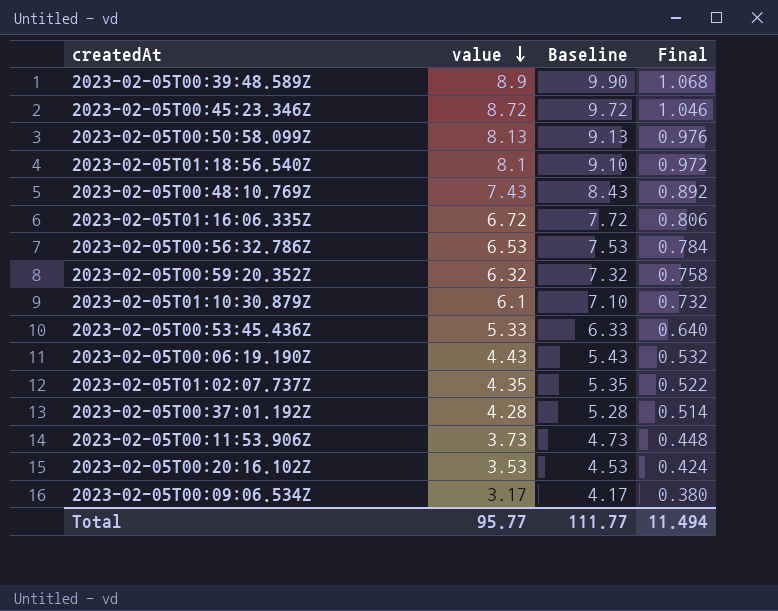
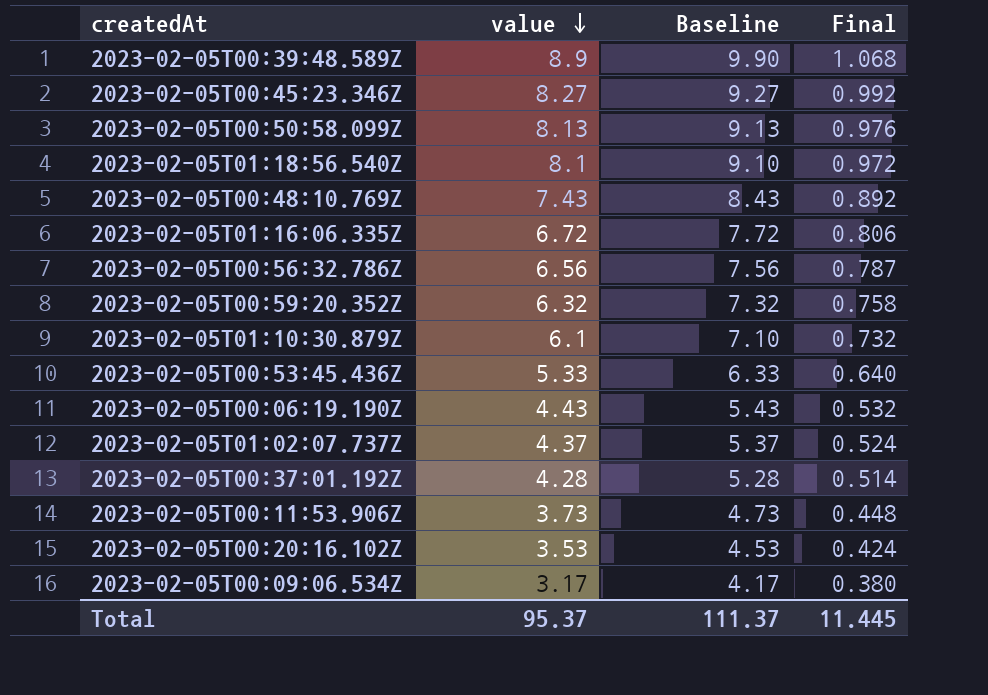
2023-02-05T00:45:23.346Z | value: 8.72 -> 8.27
2023-02-05T00:45:23.346Z | Baseline: 9.72 -> 9.27
2023-02-05T00:45:23.346Z | Final: 1.046 -> 0.992
2023-02-05T00:56:32.786Z | value: 6.53 -> 6.56
2023-02-05T00:56:32.786Z | Baseline: 7.53 -> 7.56
2023-02-05T00:56:32.786Z | Final: 0.784 -> 0.787
2023-02-05T01:02:07.737Z | value: 4.35 -> 4.37
2023-02-05T01:02:07.737Z | Baseline: 5.35 -> 5.37
2023-02-05T01:02:07.737Z | Final: 0.522 -> 0.524
Total | value: 95.77 -> 95.37
Total | Baseline: 111.77 -> 111.37
Total | Final: 11.494 -> 11.445

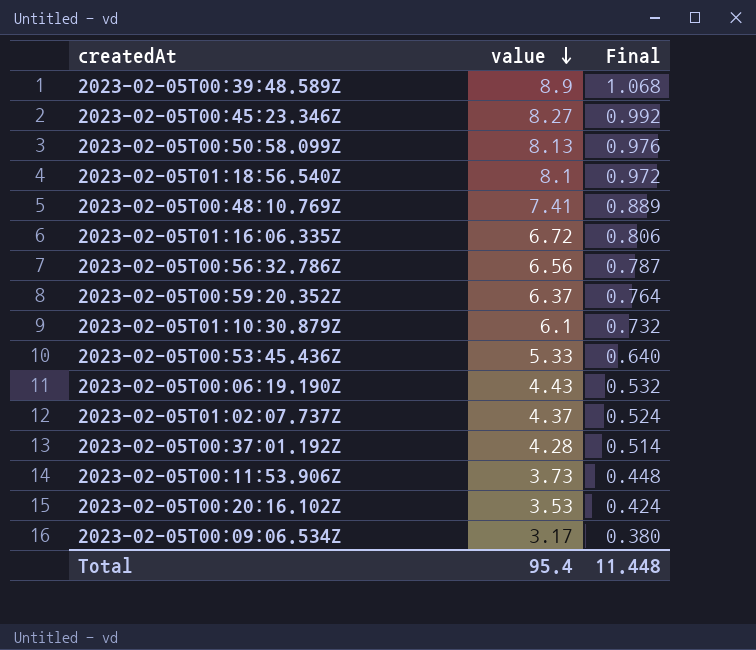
column Baseline | formula: [value] + 1 -> none
2023-02-05T00:48:10.769Z | value: 7.43 -> 7.41
2023-02-05T00:48:10.769Z | Final: 0.892 -> 0.889
2023-02-05T00:59:20.352Z | value: 6.32 -> 6.37
2023-02-05T00:59:20.352Z | Final: 0.758 -> 0.764
Total | value: 95.37 -> 95.4
Total | Final: 11.445 -> 11.448

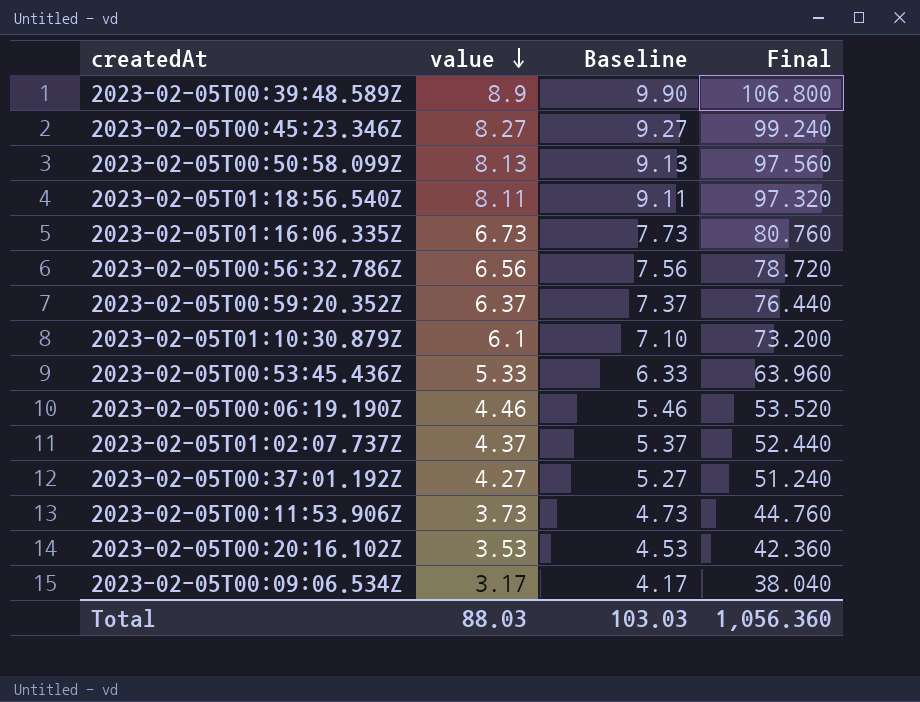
column Baseline | formula: none -> [value] + 1
column Final | formula: [value] * 0.12 -> [value] * 12
row 2023-02-05T00:48:10.769Z: 7.41 | 0.889 -> none
2023-02-05T01:18:56.540Z | value: 8.1 -> 8.11
2023-02-05T01:16:06.335Z | value: 6.72 -> 6.73
2023-02-05T00:06:19.190Z | value: 4.43 -> 4.46
2023-02-05T00:37:01.192Z | value: 4.28 -> 4.27
Total | value: 95.4 -> 88.03
Total | Final: 11.448 -> 1,056.360

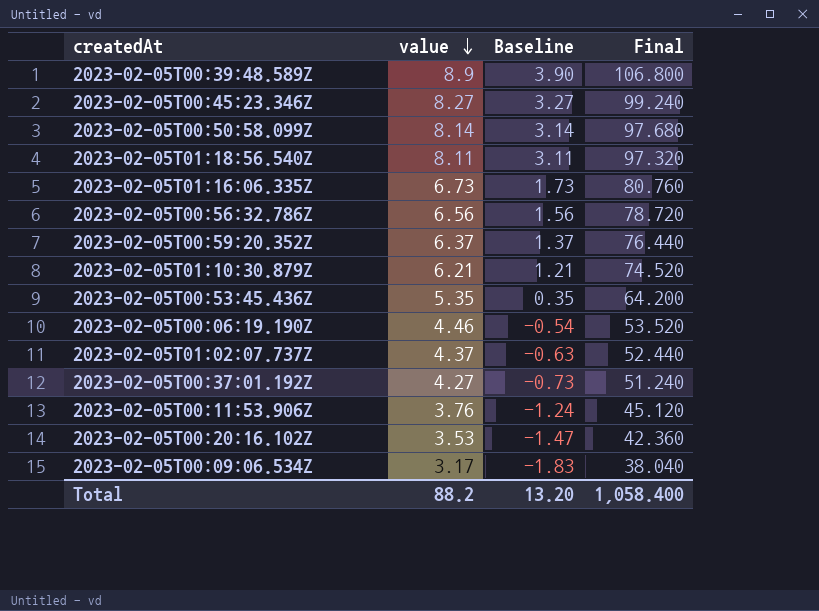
column Baseline | formula: [value] + 1 -> [value] - 5
2023-02-05T00:50:58.099Z | value: 8.13 -> 8.14
2023-02-05T00:50:58.099Z | Final: 97.560 -> 97.680
2023-02-05T01:10:30.879Z | value: 6.1 -> 6.21
2023-02-05T01:10:30.879Z | Final: 73.200 -> 74.520
2023-02-05T00:53:45.436Z | value: 5.33 -> 5.35
2023-02-05T00:53:45.436Z | Final: 63.960 -> 64.200
2023-02-05T00:11:53.906Z | value: 3.73 -> 3.76
2023-02-05T00:11:53.906Z | Final: 44.760 -> 45.120
Total | value: 88.03 -> 88.2
Total | Baseline: 103.03 -> 13.20
Total | Final: 1,056.360 -> 1,058.400

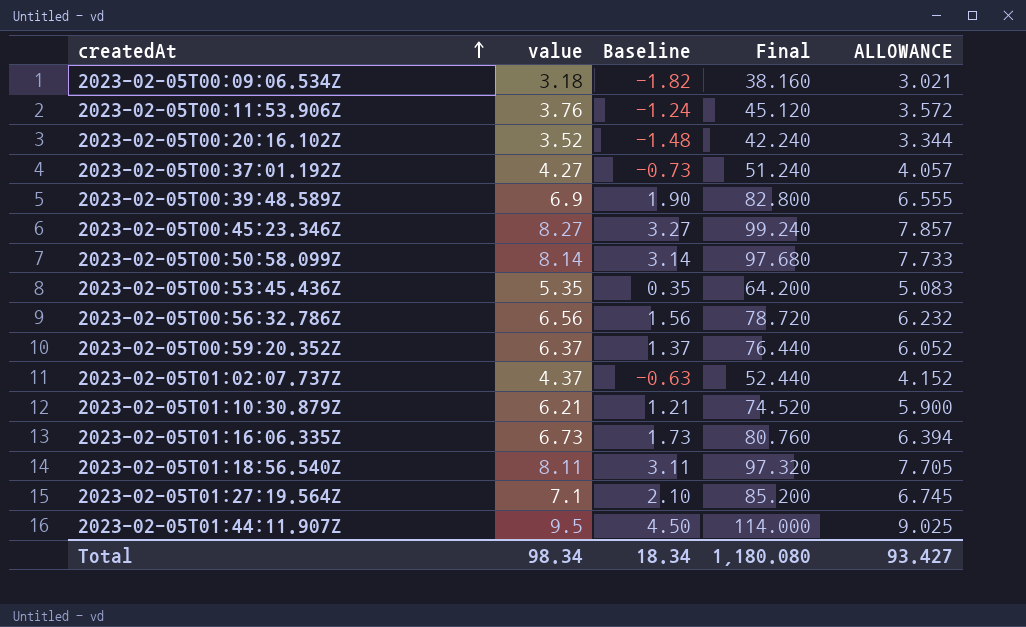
row order: value descending -> createdAt ascending
column ALLOWANCE | formula: none -> [value] * 0.95
row 2023-02-05T00:06:19.190Z: 4.46 | -0.54 | 53.520 -> none
2023-02-05T00:09:06.534Z | value: 3.17 -> 3.18
2023-02-05T00:09:06.534Z | Baseline: -1.83 -> -1.82
2023-02-05T00:09:06.534Z | Final: 38.040 -> 38.160
2023-02-05T00:20:16.102Z | value: 3.53 -> 3.52
2023-02-05T00:20:16.102Z | Baseline: -1.47 -> -1.48
2023-02-05T00:20:16.102Z | Final: 42.360 -> 42.240
2023-02-05T00:39:48.589Z | value: 8.9 -> 6.9
2023-02-05T00:39:48.589Z | Baseline: 3.90 -> 1.90
2023-02-05T00:39:48.589Z | Final: 106.800 -> 82.800
row 2023-02-05T01:27:19.564Z: none -> 7.1 | 2.10 | 85.200 | 6.745
row 2023-02-05T01:44:11.907Z: none -> 9.5 | 4.50 | 114.000 | 9.025
Total | value: 88.2 -> 98.34
Total | Baseline: 13.20 -> 18.34
Total | Final: 1,058.400 -> 1,180.080

